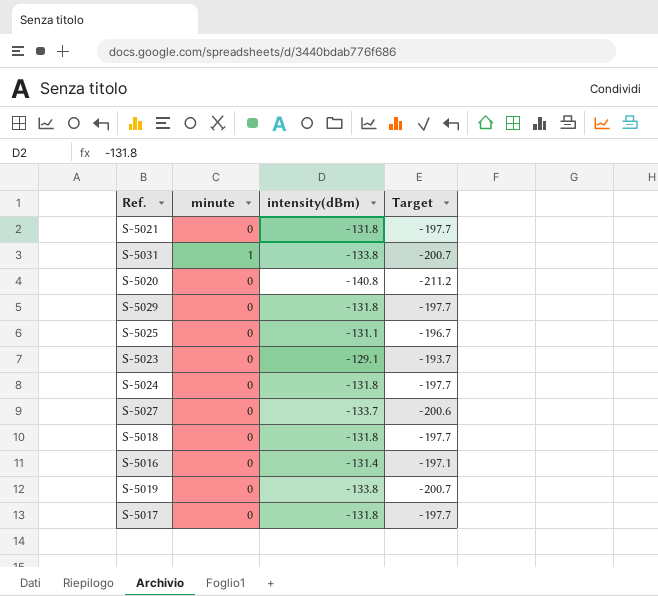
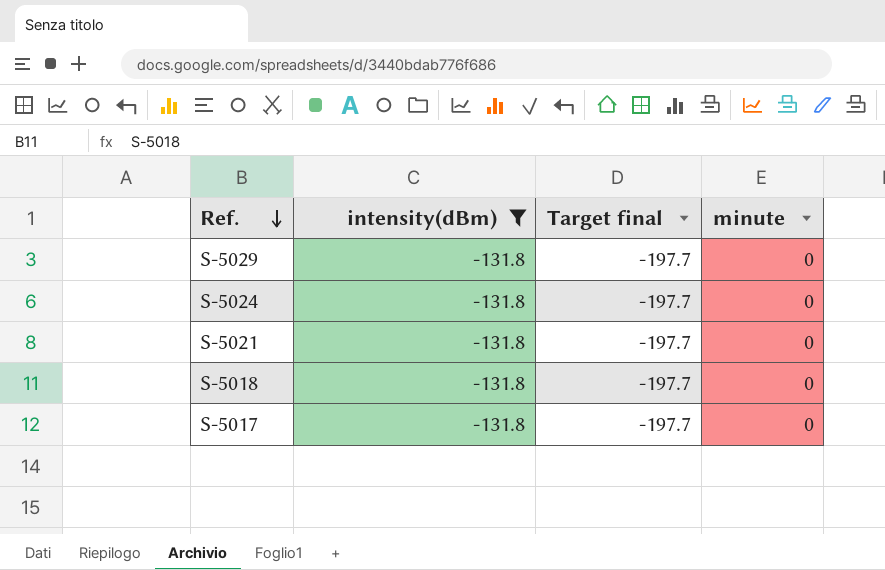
filter: none -> intensity(dBm) = -131.8
row order: none -> Ref. descending
column name: Target -> Target final
column minute | position: 2 -> 4

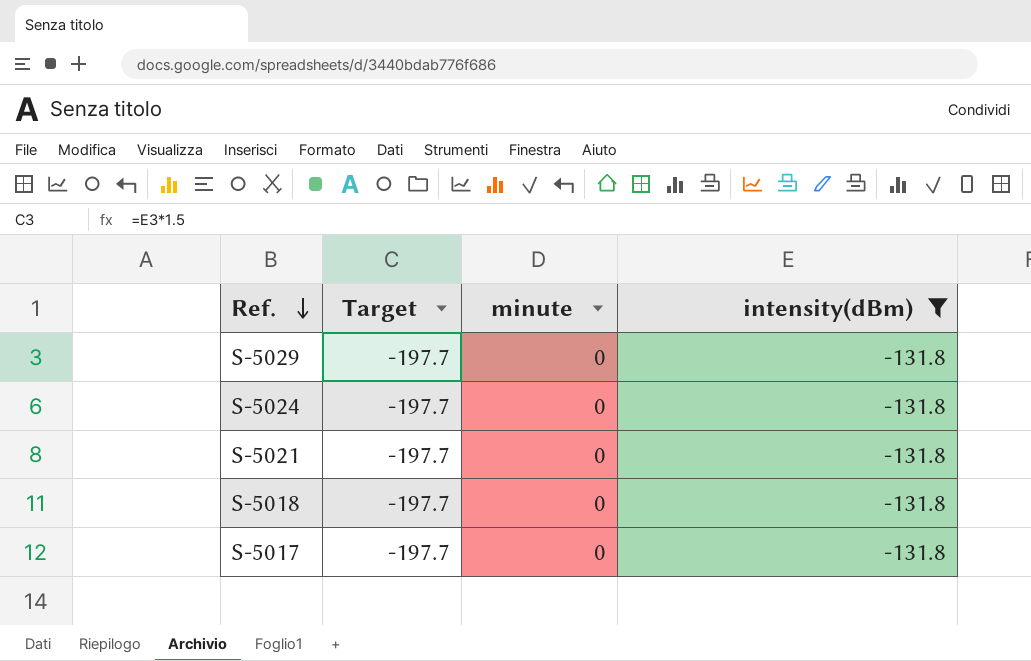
column name: Target final -> Target
column intensity(dBm) | position: 2 -> 4

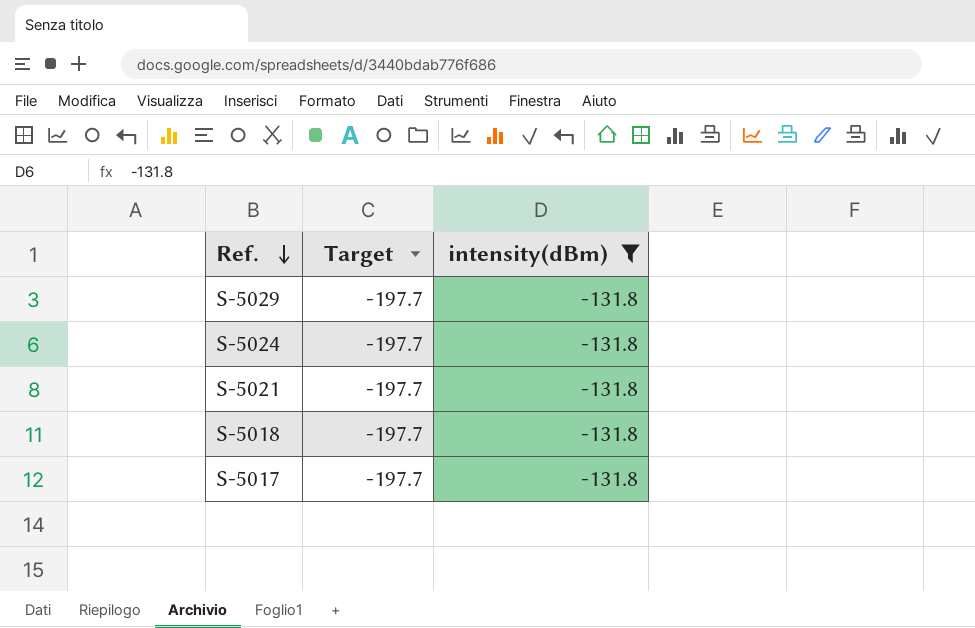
column minute | position: 3 -> none

